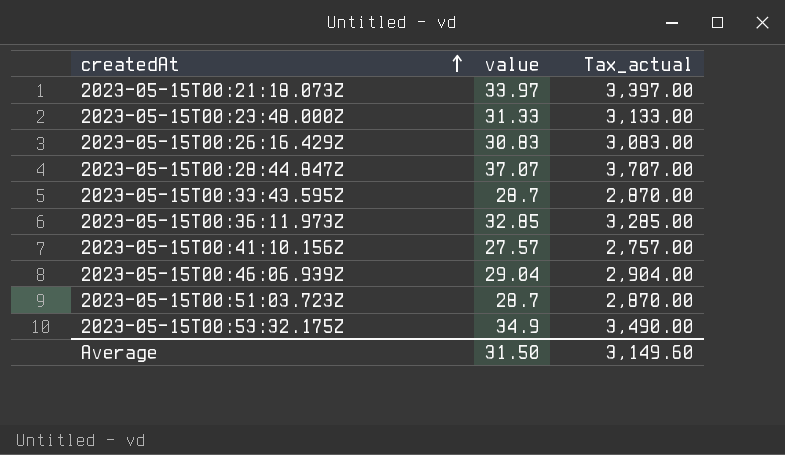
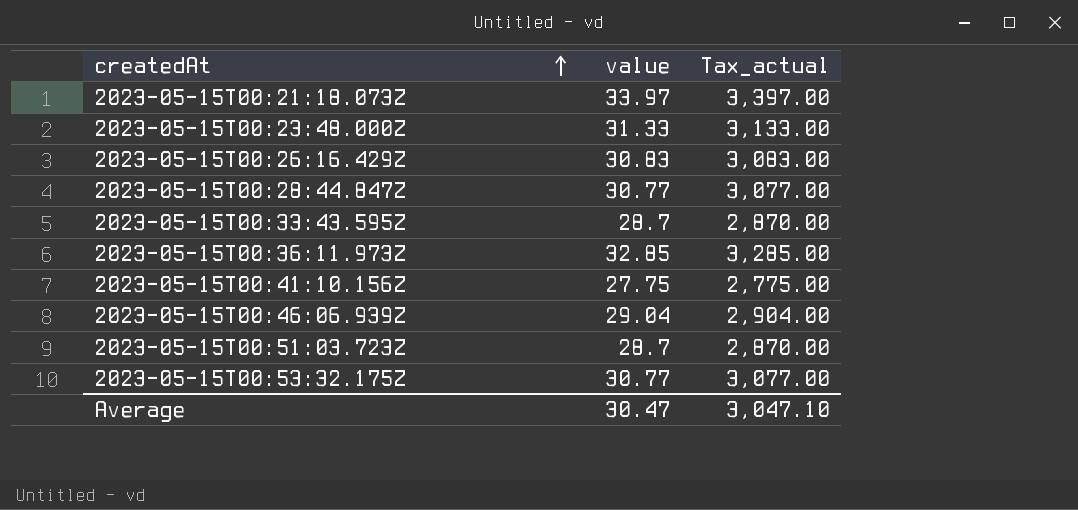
2023-05-15T00:28:44.847Z | value: 37.07 -> 30.77
2023-05-15T00:28:44.847Z | Tax_actual: 3,707.00 -> 3,077.00
2023-05-15T00:41:10.156Z | value: 27.57 -> 27.75
2023-05-15T00:41:10.156Z | Tax_actual: 2,757.00 -> 2,775.00
2023-05-15T00:53:32.175Z | value: 34.9 -> 30.77
2023-05-15T00:53:32.175Z | Tax_actual: 3,490.00 -> 3,077.00
Average | value: 31.50 -> 30.47
Average | Tax_actual: 3,149.60 -> 3,047.10

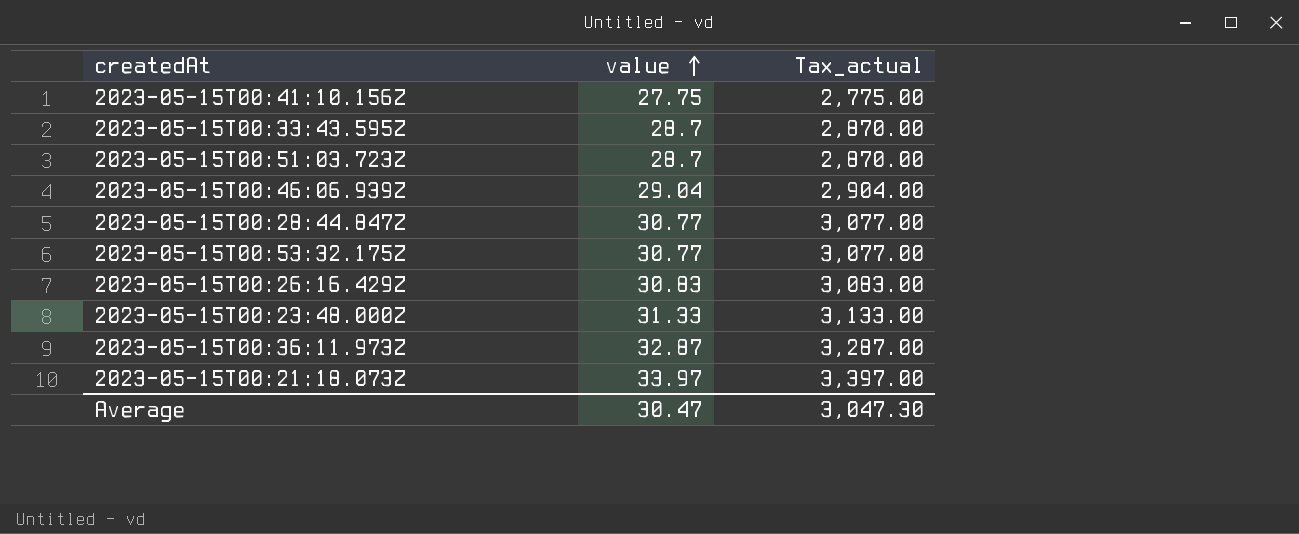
row order: createdAt ascending -> value ascending
2023-05-15T00:36:11.973Z | value: 32.85 -> 32.87
2023-05-15T00:36:11.973Z | Tax_actual: 3,285.00 -> 3,287.00
Average | Tax_actual: 3,047.10 -> 3,047.30

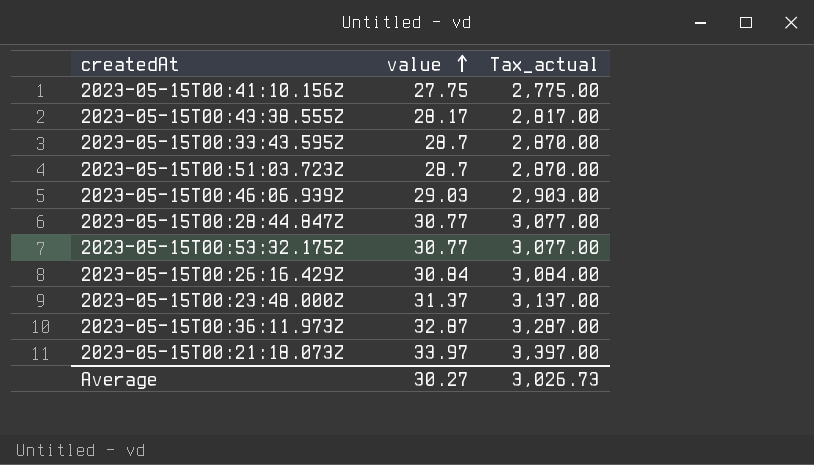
row 2023-05-15T00:43:38.555Z: none -> 28.17 | 2,817.00
2023-05-15T00:46:06.939Z | value: 29.04 -> 29.03
2023-05-15T00:46:06.939Z | Tax_actual: 2,904.00 -> 2,903.00
2023-05-15T00:26:16.429Z | value: 30.83 -> 30.84
2023-05-15T00:26:16.429Z | Tax_actual: 3,083.00 -> 3,084.00
2023-05-15T00:23:48.000Z | value: 31.33 -> 31.37
2023-05-15T00:23:48.000Z | Tax_actual: 3,133.00 -> 3,137.00
Average | value: 30.47 -> 30.27
Average | Tax_actual: 3,047.30 -> 3,026.73

